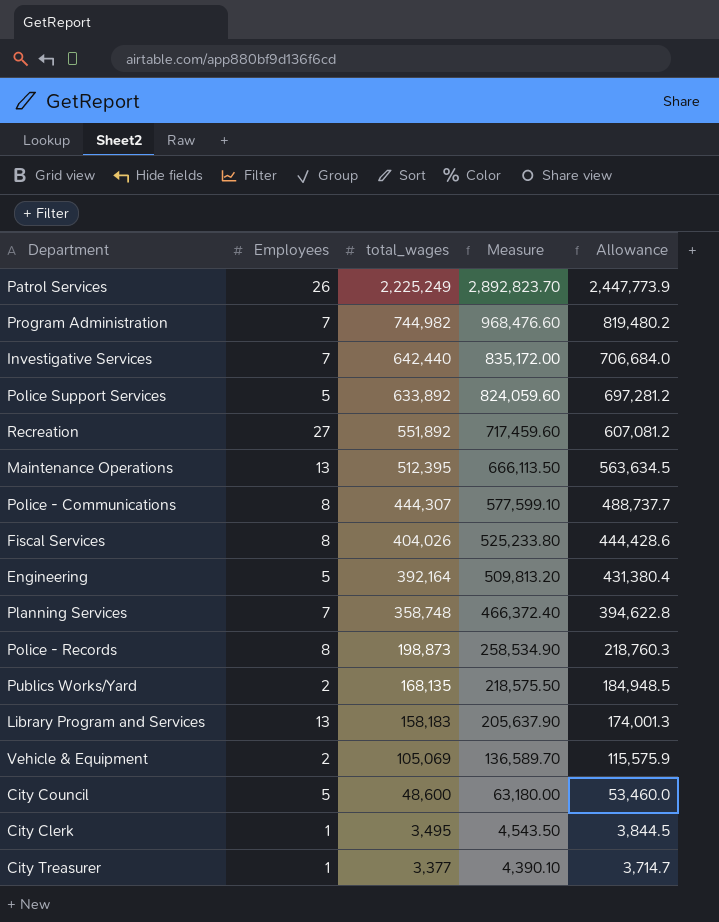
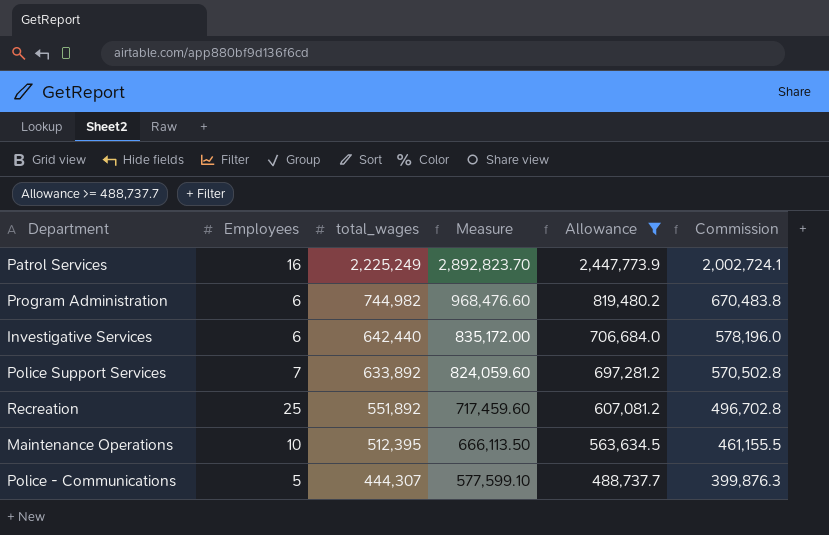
filter: none -> Allowance >= 488,737.7
column Commission | formula: none -> [total_wages] * 0.9
Patrol Services | Employees: 26 -> 16
Program Administration | Employees: 7 -> 6
Investigative Services | Employees: 7 -> 6
Police Support Services | Employees: 5 -> 7
Recreation | Employees: 27 -> 25
Maintenance Operations | Employees: 13 -> 10
Police - Communications | Employees: 8 -> 5

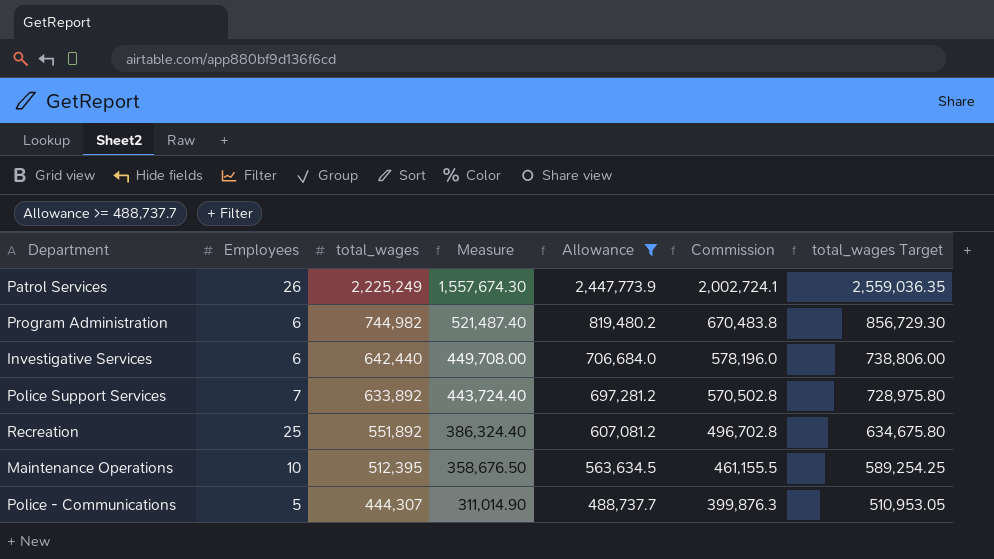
column Measure | formula: [total_wages] * 1.3 -> [total_wages] * 0.7
column total_wages Target | formula: none -> [total_wages] * 1.15
Patrol Services | Employees: 16 -> 26

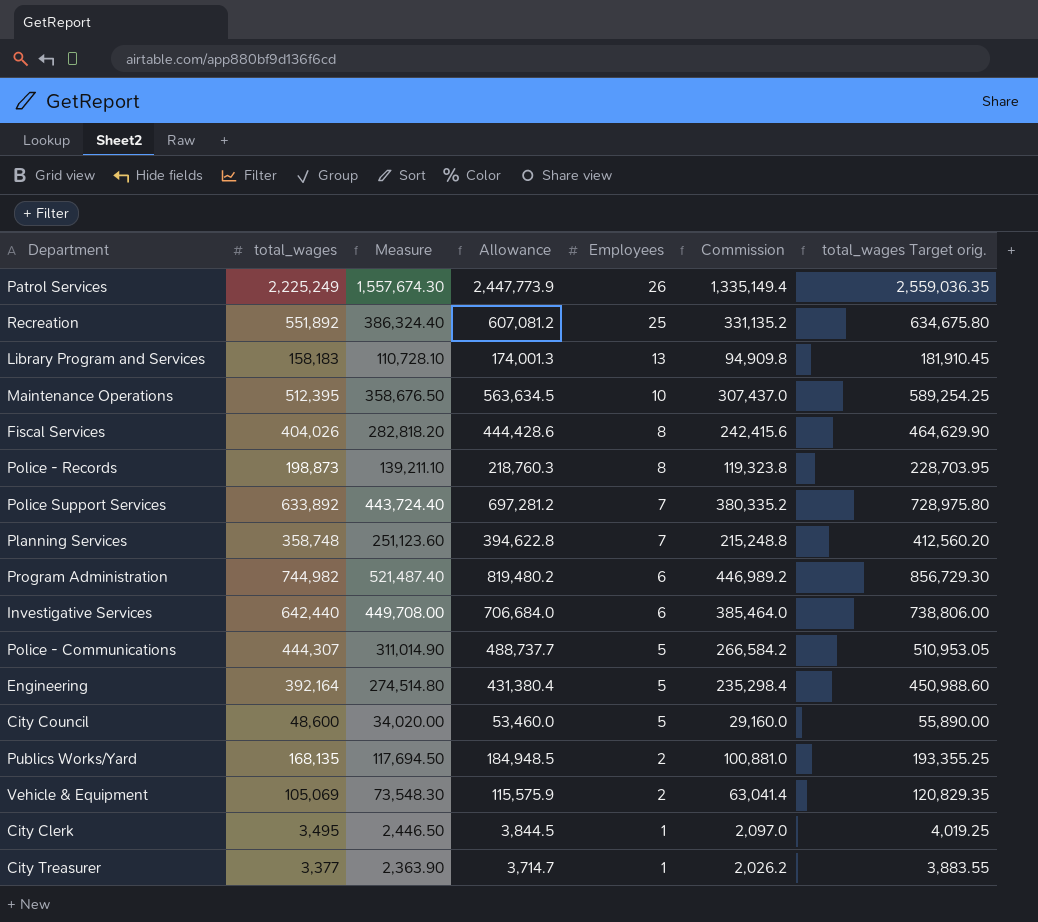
filter: Allowance >= 488,737.7 -> none
row order: total_wages descending -> Employees descending
column Employees | position: 2 -> 5
column Commission | formula: [total_wages] * 0.9 -> [total_wages] * 0.6
column name: total_wages Target -> total_wages Target orig.

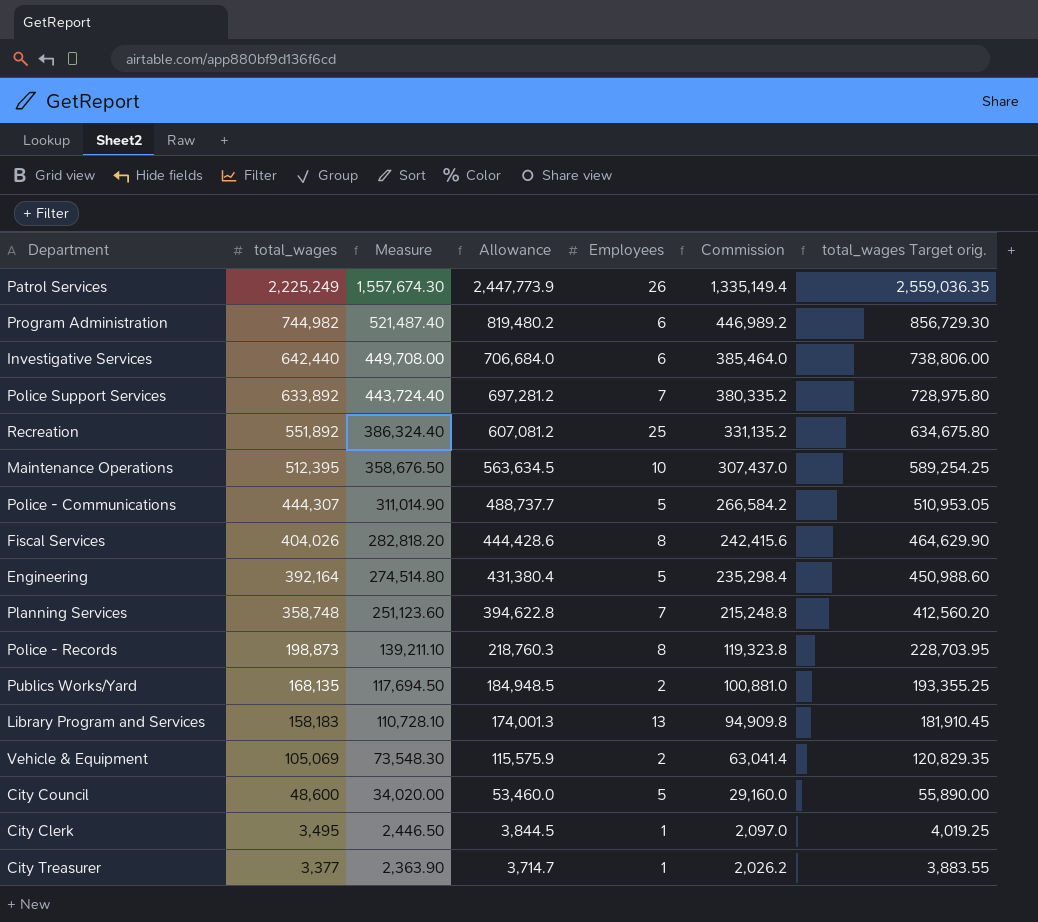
row order: Employees descending -> total_wages descending

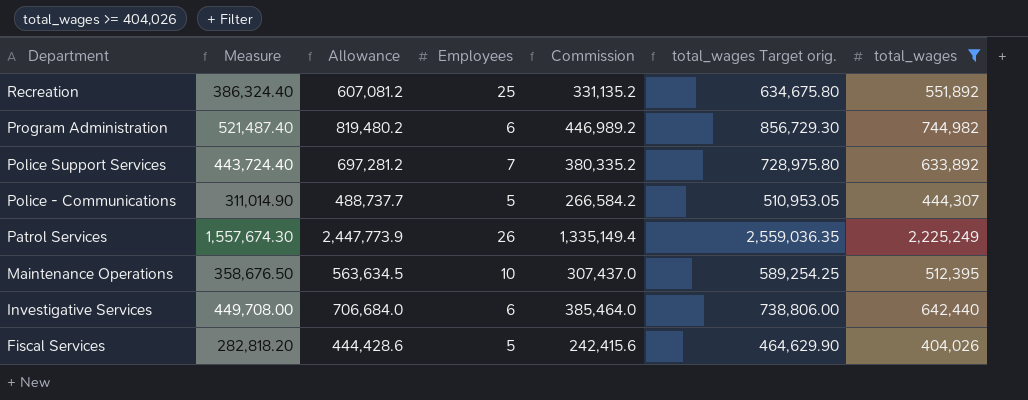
filter: none -> total_wages >= 404,026
row order: total_wages descending -> Department descending
column total_wages | position: 2 -> 7
Fiscal Services | Employees: 8 -> 5

